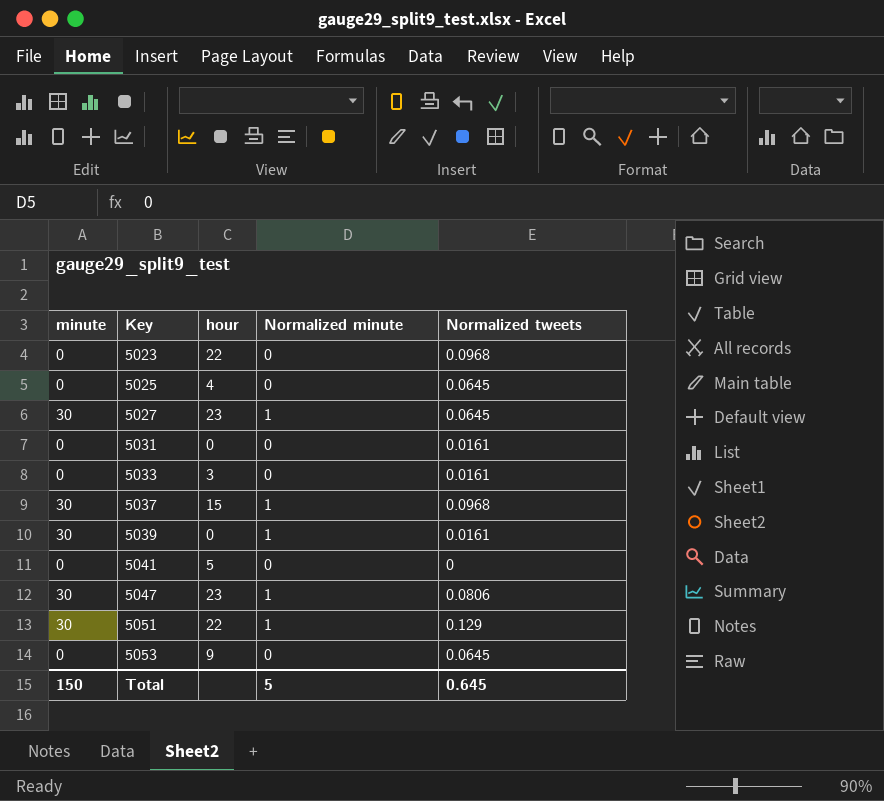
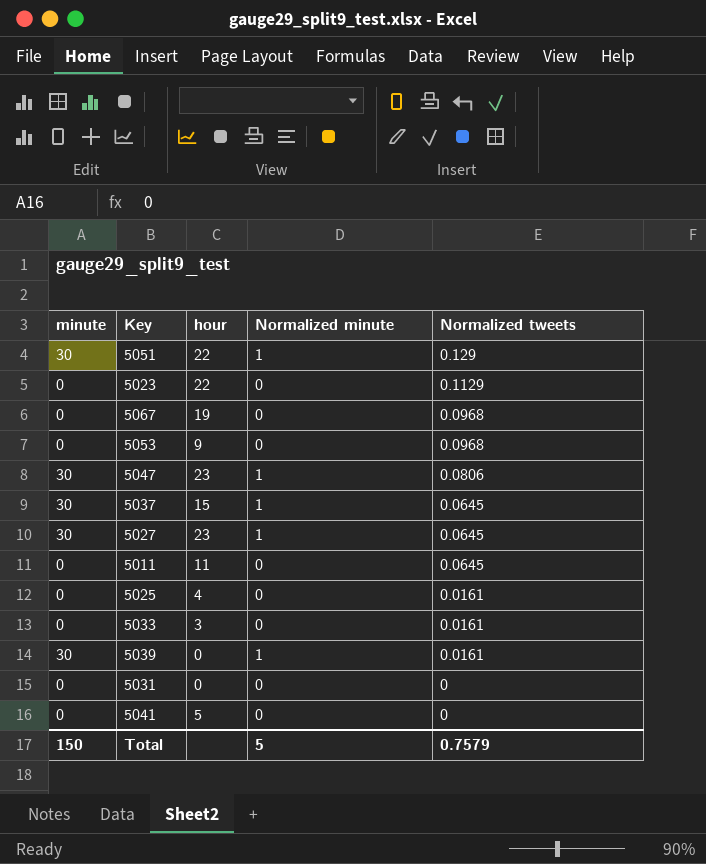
row order: Key ascending -> Normalized tweets descending
5023 | Normalized tweets: 0.0968 -> 0.1129
row 5067: none -> 0 | 19 | 0 | 0.0968
5053 | Normalized tweets: 0.0645 -> 0.0968
5037 | Normalized tweets: 0.0968 -> 0.0645
row 5011: none -> 0 | 11 | 0 | 0.0645
5025 | Normalized tweets: 0.0645 -> 0.0161
5031 | Normalized tweets: 0.0161 -> 0
Total | Normalized tweets: 0.645 -> 0.7579

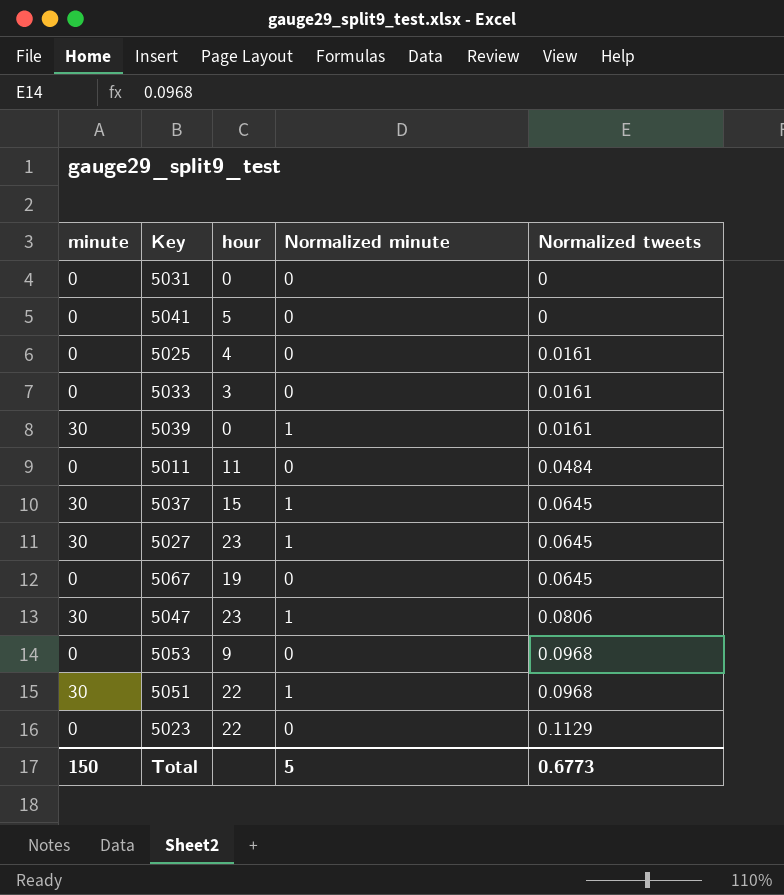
row order: Normalized tweets descending -> Normalized tweets ascending
5011 | Normalized tweets: 0.0645 -> 0.0484
5067 | Normalized tweets: 0.0968 -> 0.0645
5051 | Normalized tweets: 0.129 -> 0.0968
Total | Normalized tweets: 0.7579 -> 0.6773

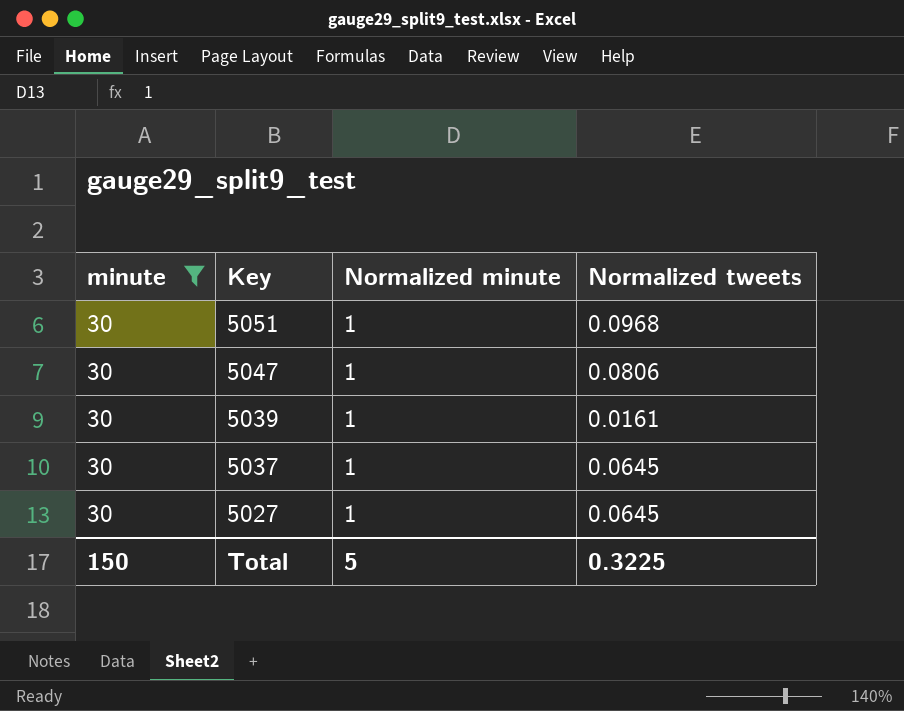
filter: none -> minute = 30
row order: Normalized tweets ascending -> Key descending
column hour | position: 3 -> none
Total | Normalized tweets: 0.6773 -> 0.3225

